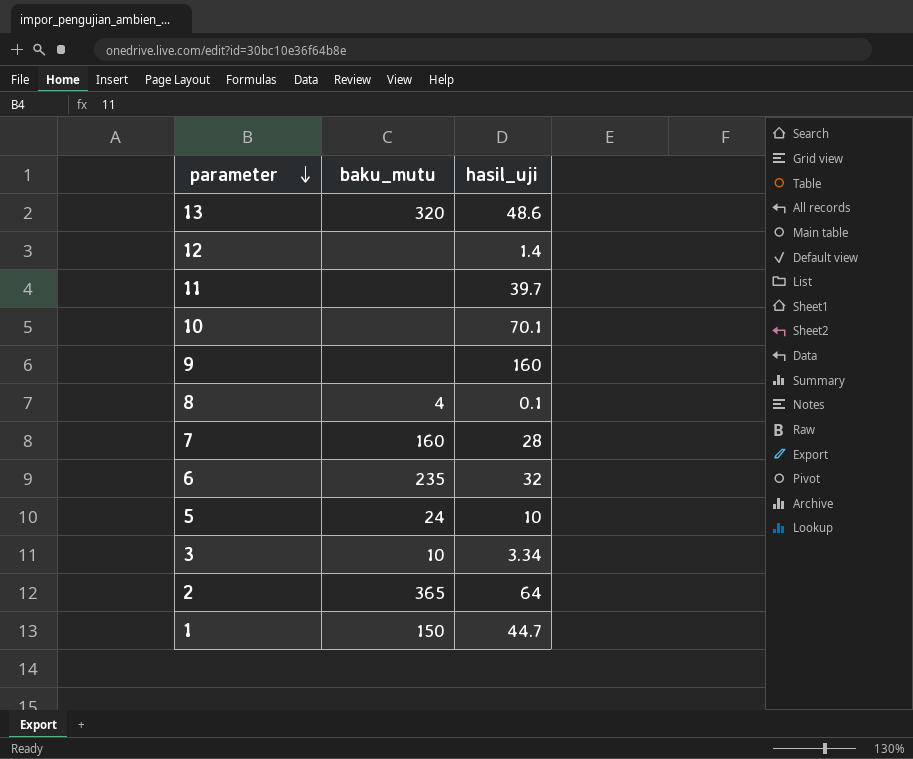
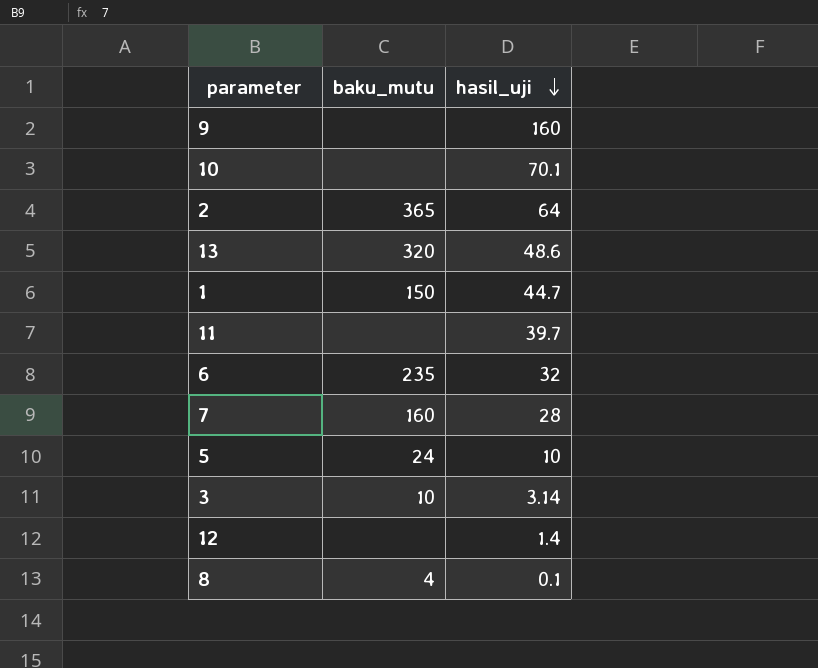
row order: parameter descending -> hasil_uji descending
3 | hasil_uji: 3.34 -> 3.14

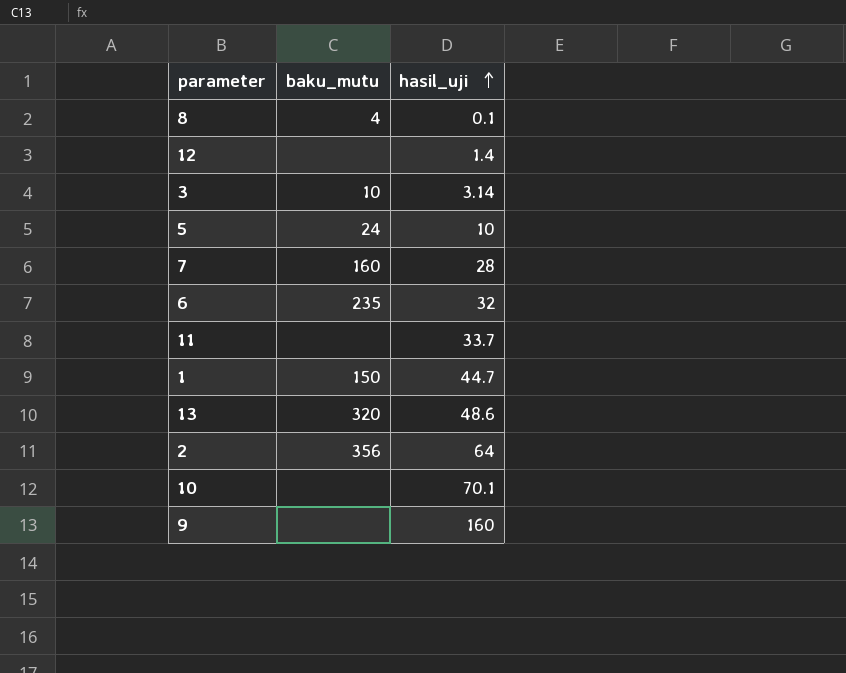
row order: hasil_uji descending -> hasil_uji ascending
11 | hasil_uji: 39.7 -> 33.7
2 | baku_mutu: 365 -> 356

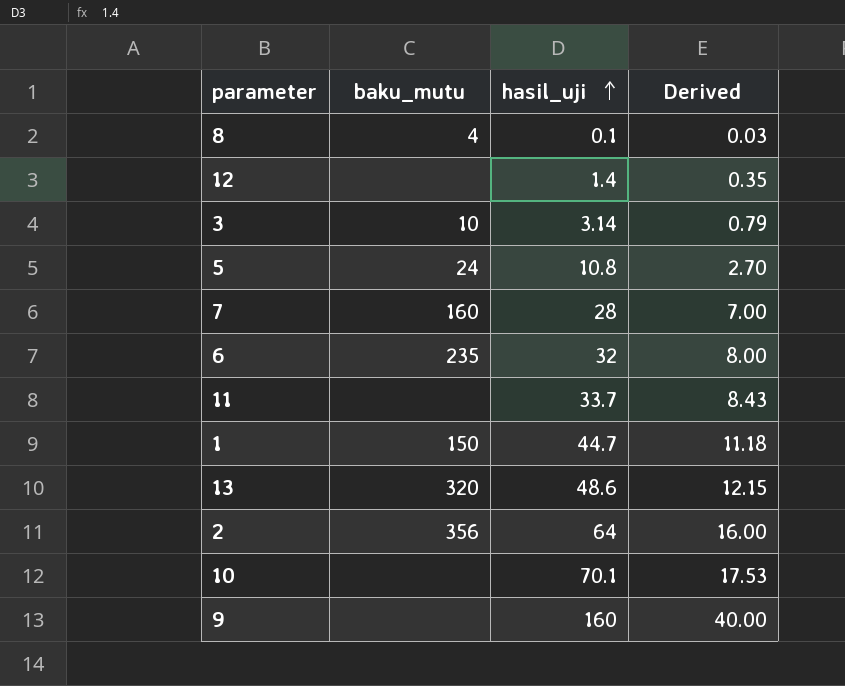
column Derived | formula: none -> [hasil_uji] * 0.25
5 | hasil_uji: 10 -> 10.8

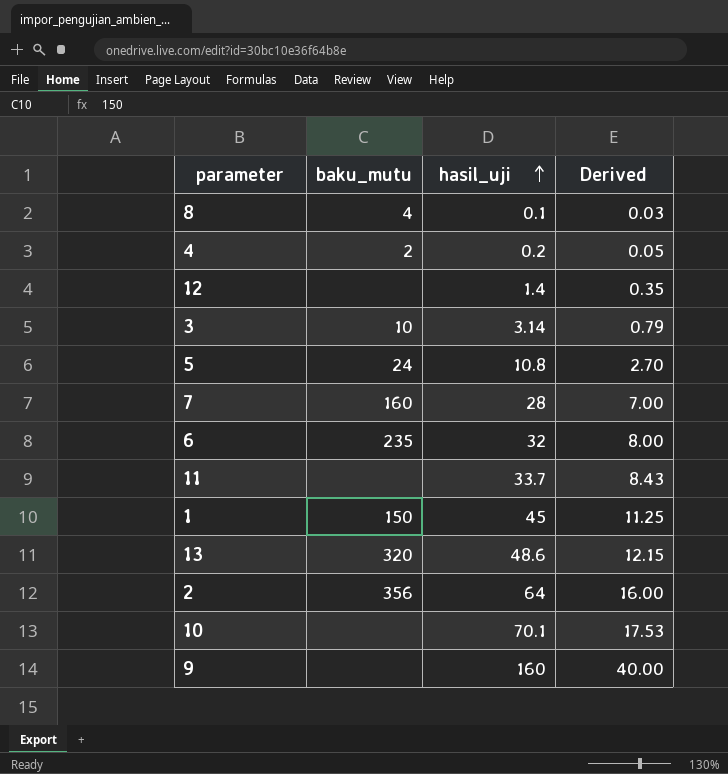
row 4: none -> 2 | 0.2 | 0.05
1 | hasil_uji: 44.7 -> 45
1 | Derived: 11.18 -> 11.25

